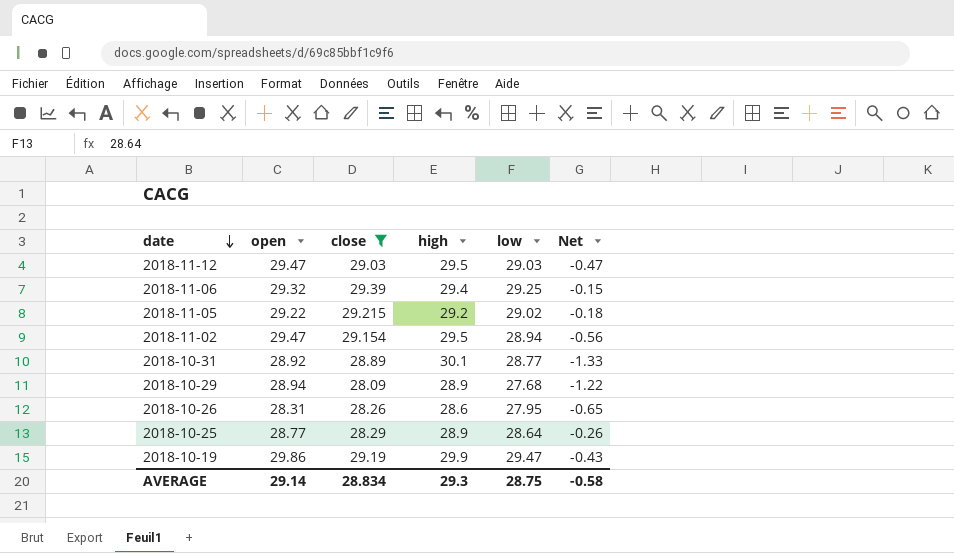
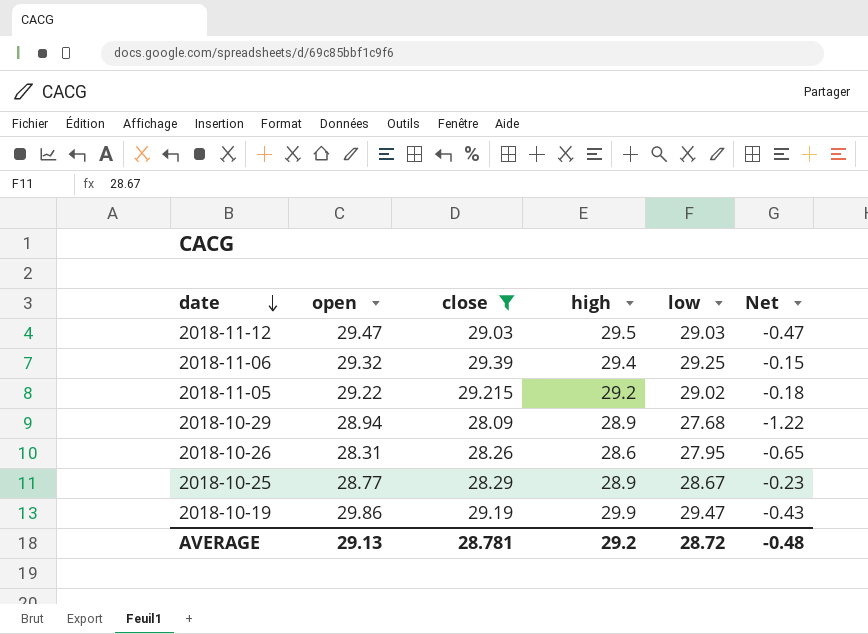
row 2018-11-02: 29.47 | 29.154 | 29.5 | 28.94 | -0.56 -> none
row 2018-10-31: 28.92 | 28.89 | 30.1 | 28.77 | -1.33 -> none
2018-10-25 | low: 28.64 -> 28.67
2018-10-25 | Net: -0.26 -> -0.23
AVERAGE | open: 29.14 -> 29.13
AVERAGE | close: 28.834 -> 28.781
AVERAGE | high: 29.3 -> 29.2
AVERAGE | low: 28.75 -> 28.72
AVERAGE | Net: -0.58 -> -0.48

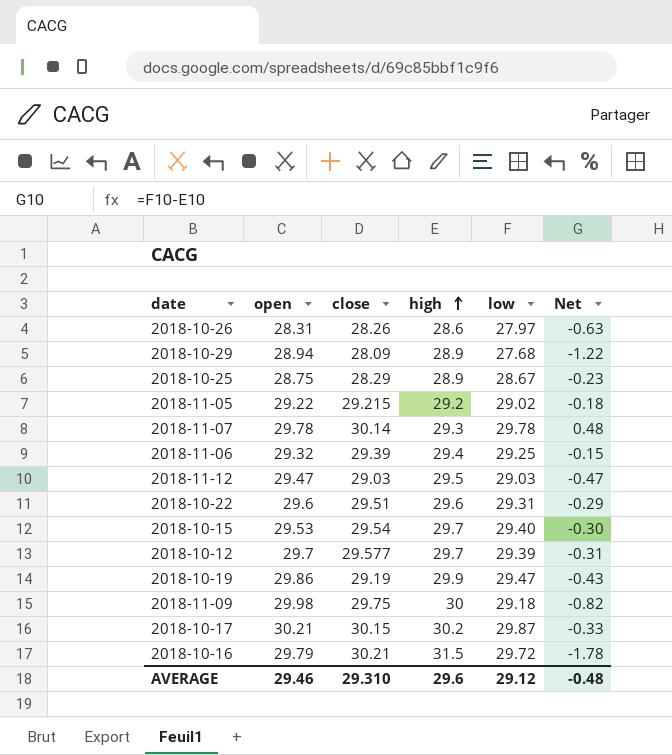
filter: close <= 29.39 -> none
row order: date descending -> high ascending
2018-10-26 | low: 27.95 -> 27.97
2018-10-26 | Net: -0.65 -> -0.63
2018-10-25 | open: 28.77 -> 28.75
AVERAGE | open: 29.13 -> 29.46
AVERAGE | close: 28.781 -> 29.310
AVERAGE | high: 29.2 -> 29.6
AVERAGE | low: 28.72 -> 29.12

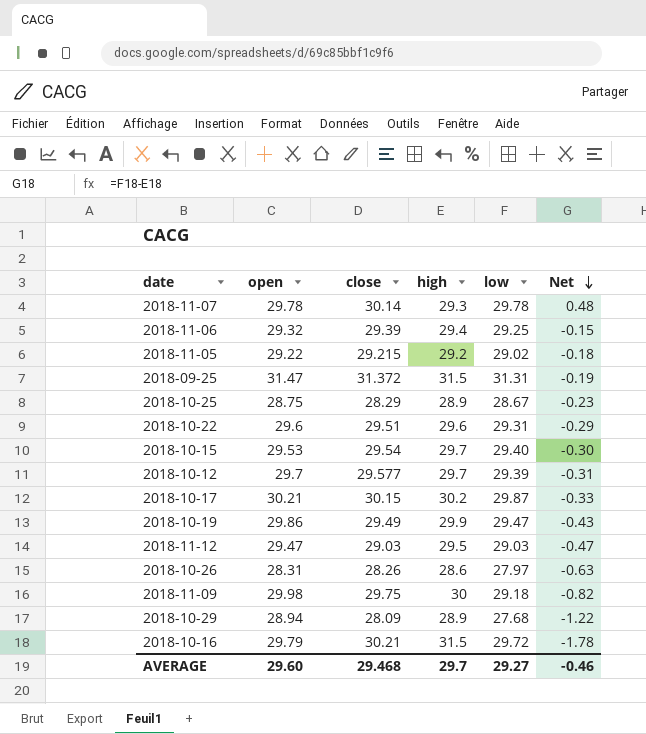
row order: high ascending -> Net descending
row 2018-09-25: none -> 31.47 | 31.372 | 31.5 | 31.31 | -0.19
2018-10-19 | close: 29.19 -> 29.49
AVERAGE | open: 29.46 -> 29.60
AVERAGE | close: 29.310 -> 29.468
AVERAGE | high: 29.6 -> 29.7
AVERAGE | low: 29.12 -> 29.27
AVERAGE | Net: -0.48 -> -0.46

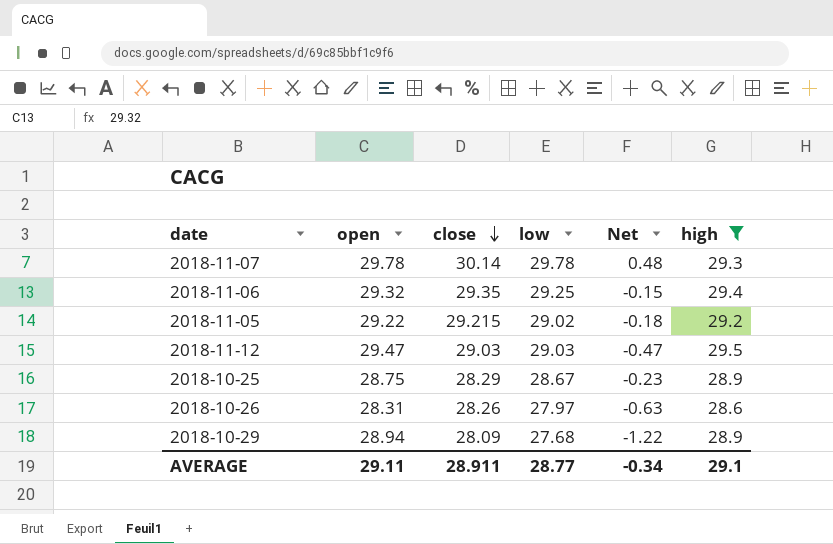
filter: none -> high <= 29.5
row order: Net descending -> close descending
column high | position: 4 -> 6
2018-11-06 | close: 29.39 -> 29.35
AVERAGE | open: 29.60 -> 29.11
AVERAGE | close: 29.468 -> 28.911
AVERAGE | low: 29.27 -> 28.77
AVERAGE | Net: -0.46 -> -0.34
AVERAGE | high: 29.7 -> 29.1

